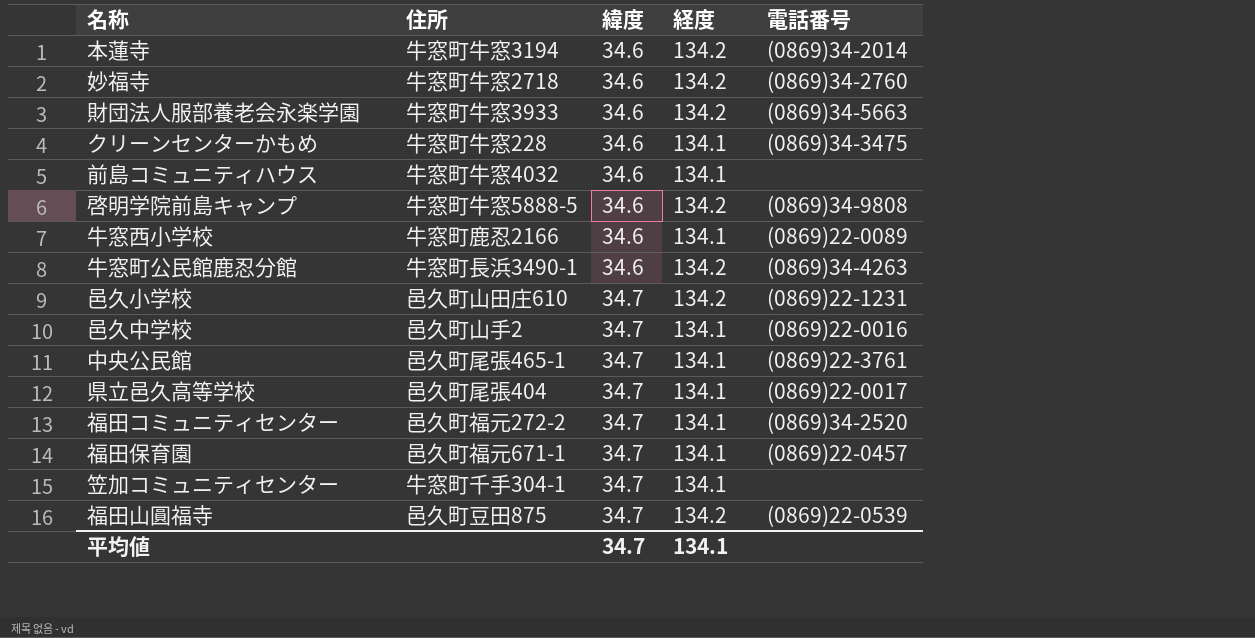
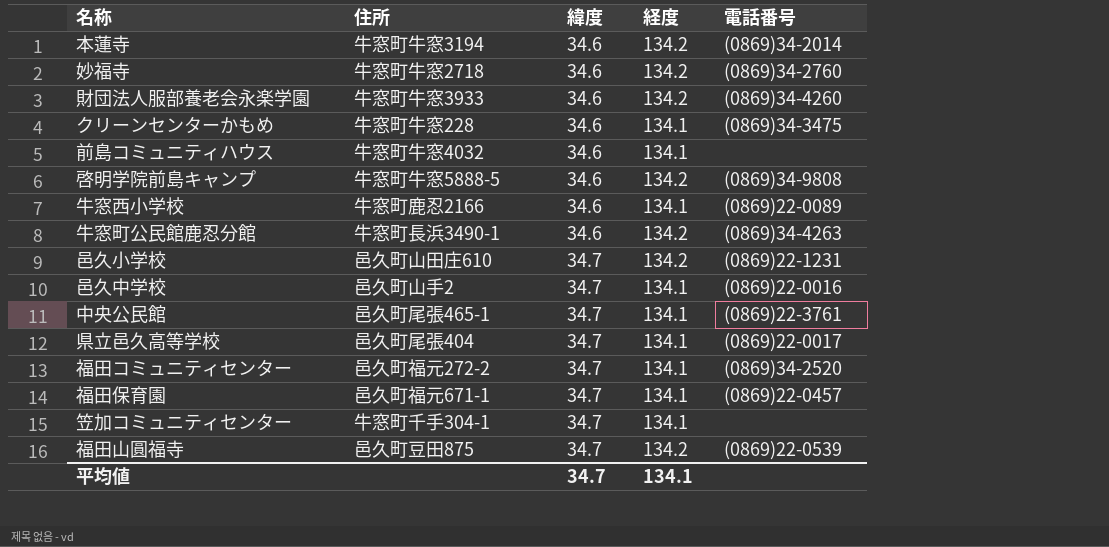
財団法人服部養老会永楽学園 | 電話番号: (0869)34-5663 -> (0869)34-4260

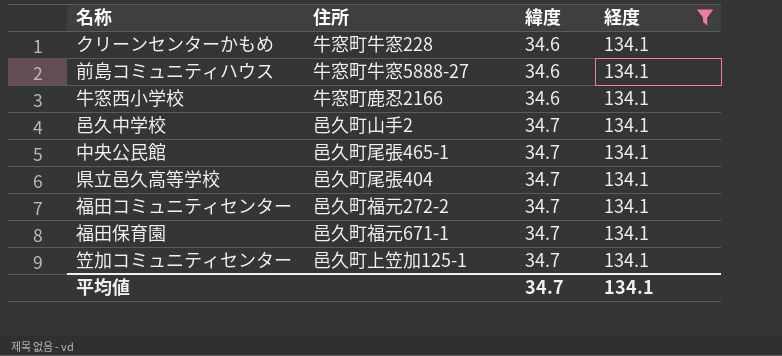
filter: none -> 経度 = 134.1
column 電話番号 | position: 5 -> none
前島コミュニティハウス | 住所: 牛窓町牛窓4032 -> 牛窓町牛窓5888-27
笠加コミュニティセンター | 住所: 牛窓町千手304-1 -> 邑久町上笠加125-1

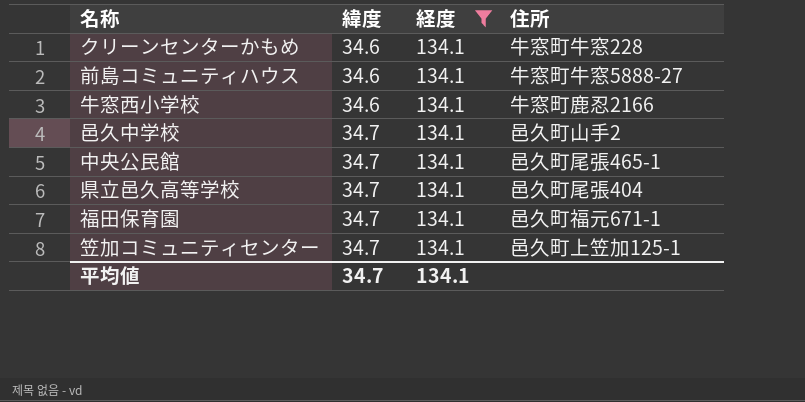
column 住所 | position: 2 -> 4
row 福田コミュニティセンター: 邑久町福元272-2 | 34.7 | 134.1 -> none

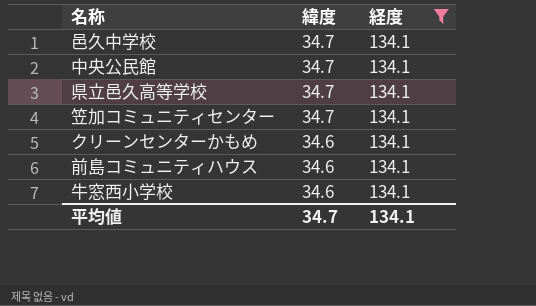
row order: 緯度 ascending -> 緯度 descending
column 住所 | position: 4 -> none
row 福田保育園: 34.7 | 134.1 | 邑久町福元671-1 -> none

